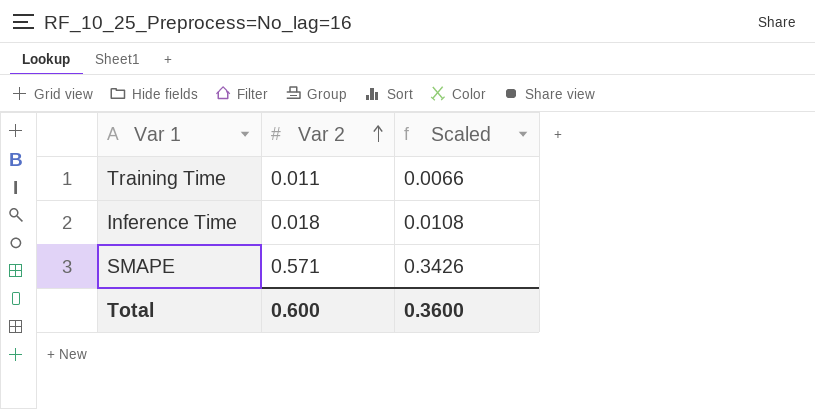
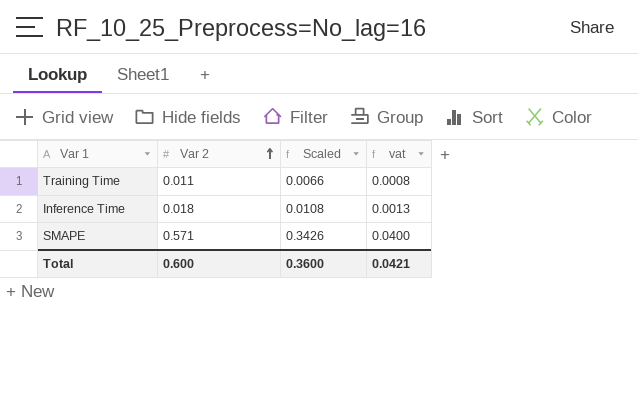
column vat | formula: none -> [Var 2] * 0.07

